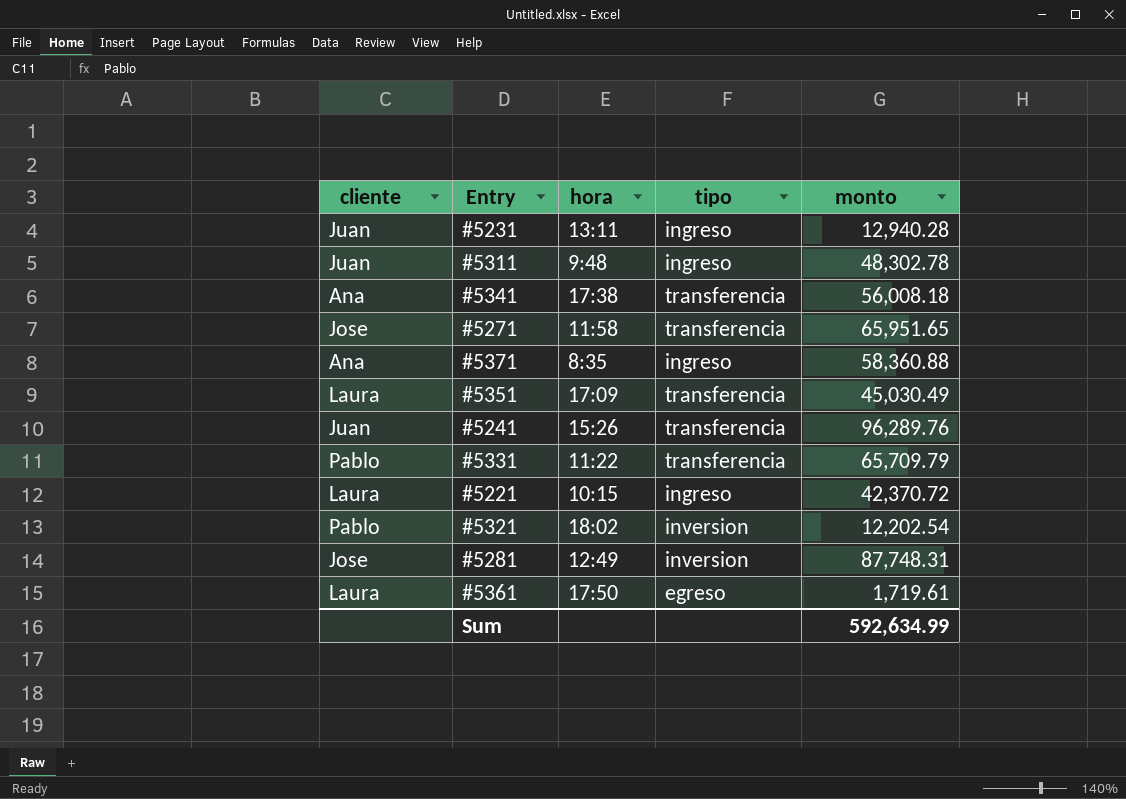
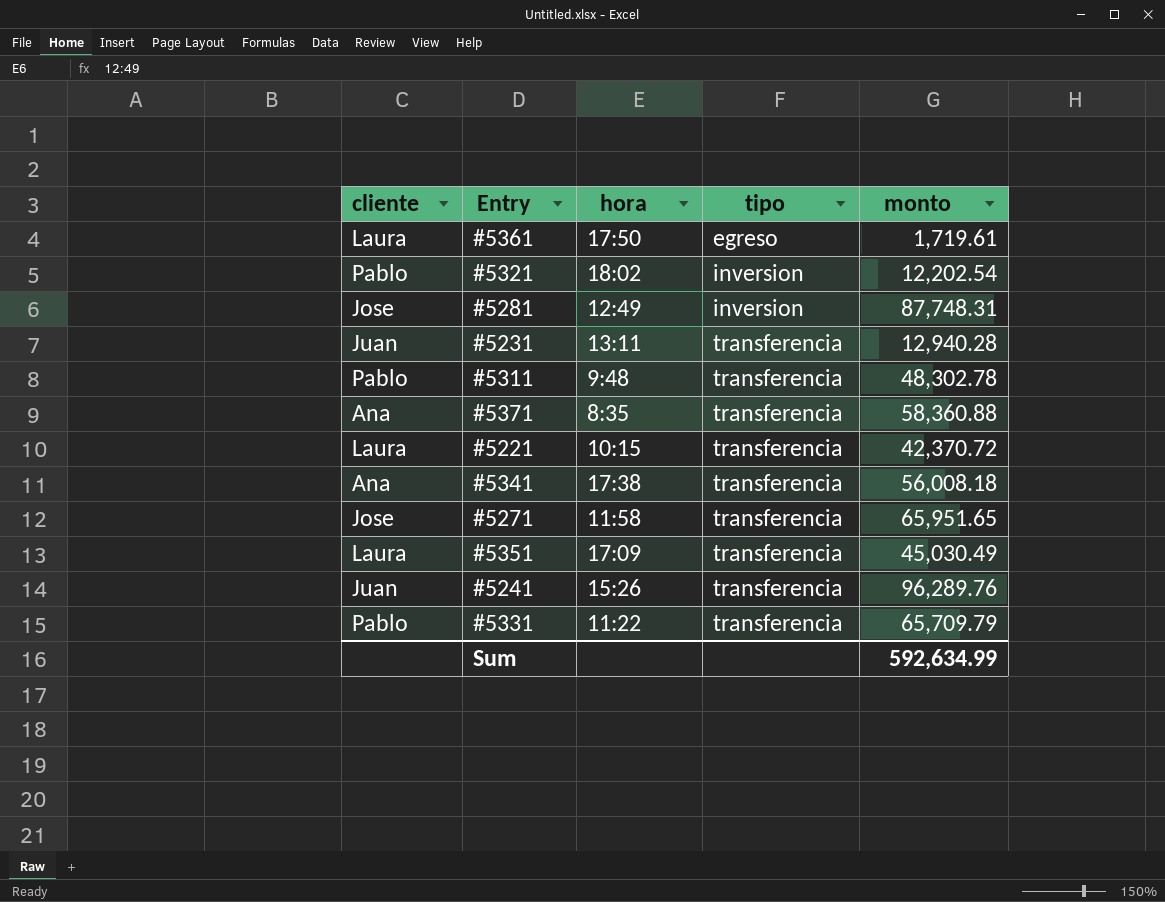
row order: none -> tipo ascending
#5231 | tipo: ingreso -> transferencia
#5311 | cliente: Juan -> Pablo
#5311 | tipo: ingreso -> transferencia
#5371 | tipo: ingreso -> transferencia
#5221 | tipo: ingreso -> transferencia

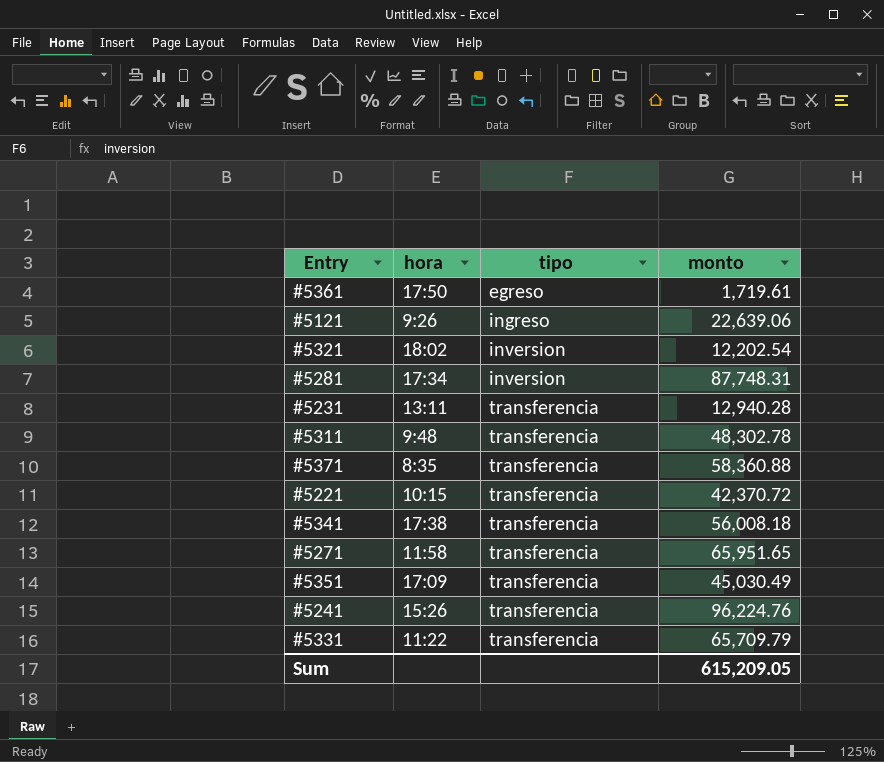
column cliente | position: 1 -> none
row #5121: none -> 9:26 | ingreso | 22,639.06
#5281 | hora: 12:49 -> 17:34
#5241 | monto: 96,289.76 -> 96,224.76
Sum | monto: 592,634.99 -> 615,209.05

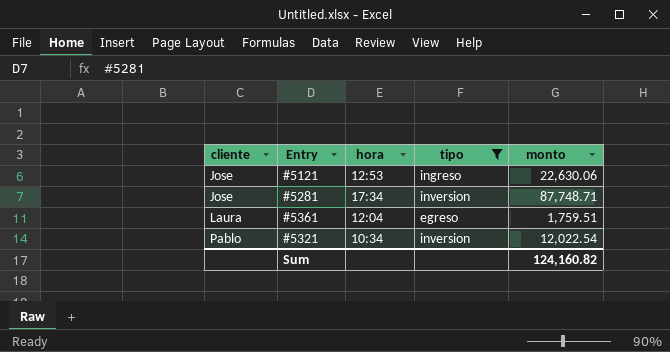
filter: none -> tipo != transferencia
row order: tipo ascending -> cliente ascending
column cliente | position: none -> 1
#5121 | hora: 9:26 -> 12:53
#5121 | monto: 22,639.06 -> 22,630.06
#5281 | monto: 87,748.31 -> 87,748.71
#5361 | hora: 17:50 -> 12:04
#5361 | monto: 1,719.61 -> 1,759.51
#5321 | hora: 18:02 -> 10:34
#5321 | monto: 12,202.54 -> 12,022.54
Sum | monto: 615,209.05 -> 124,160.82

